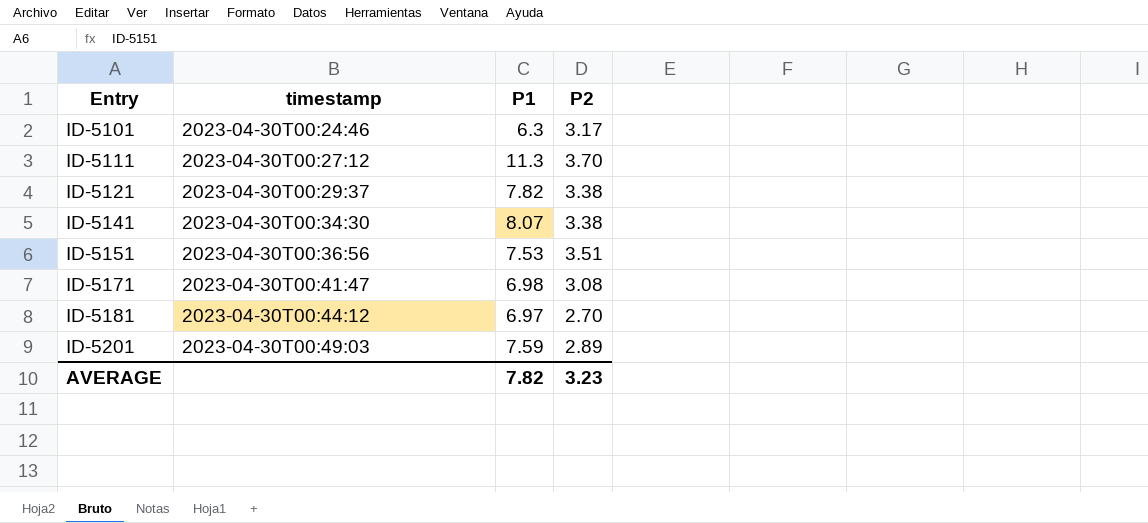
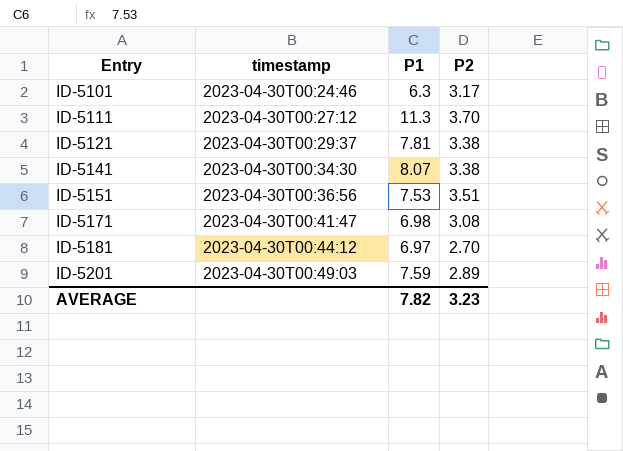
ID-5121 | P1: 7.82 -> 7.81

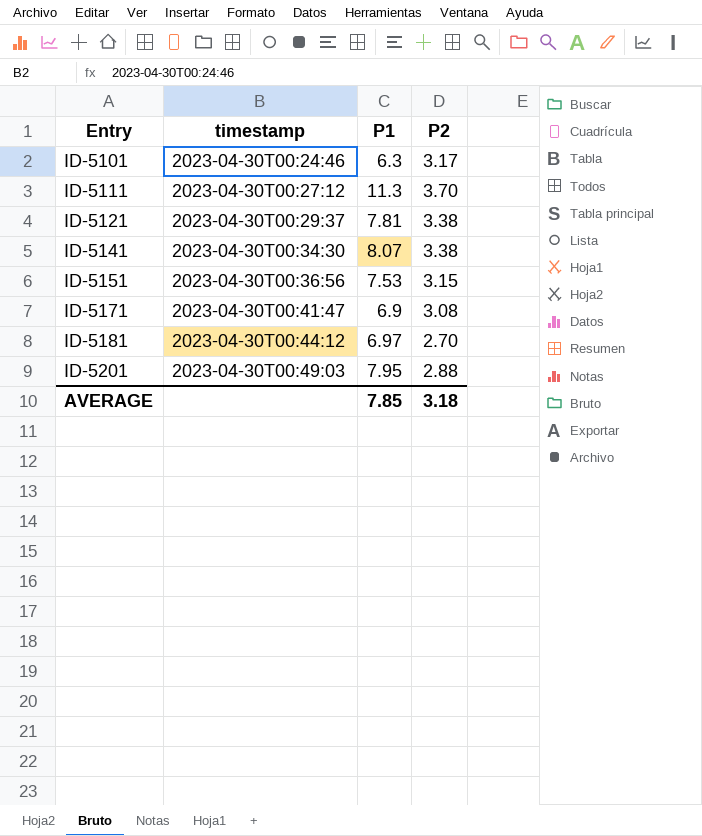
ID-5151 | P2: 3.51 -> 3.15
ID-5171 | P1: 6.98 -> 6.9
ID-5201 | P1: 7.59 -> 7.95
ID-5201 | P2: 2.89 -> 2.88
AVERAGE | P1: 7.82 -> 7.85
AVERAGE | P2: 3.23 -> 3.18

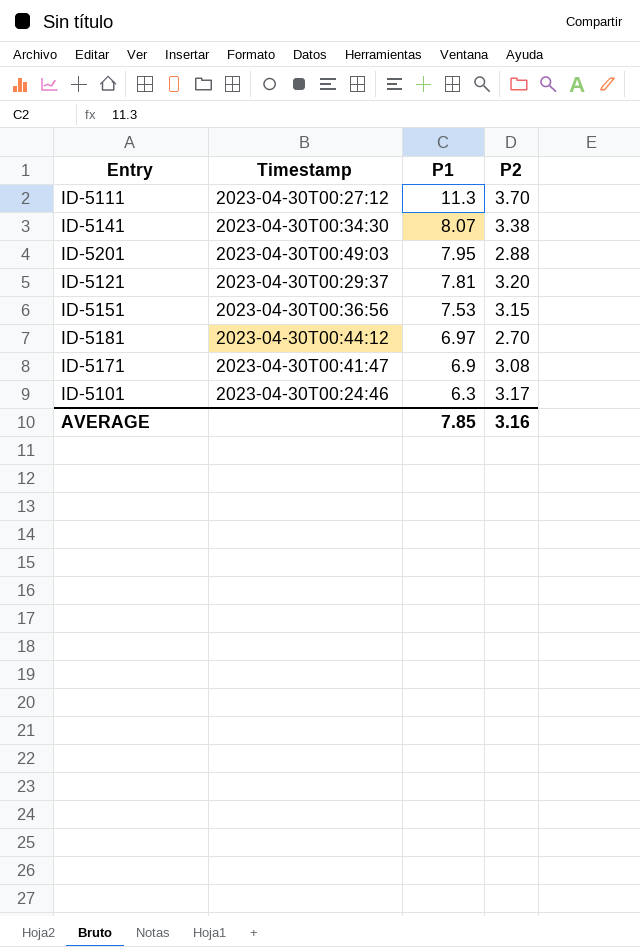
row order: Entry ascending -> P1 descending
column name: timestamp -> Timestamp
ID-5121 | P2: 3.38 -> 3.20
AVERAGE | P2: 3.18 -> 3.16

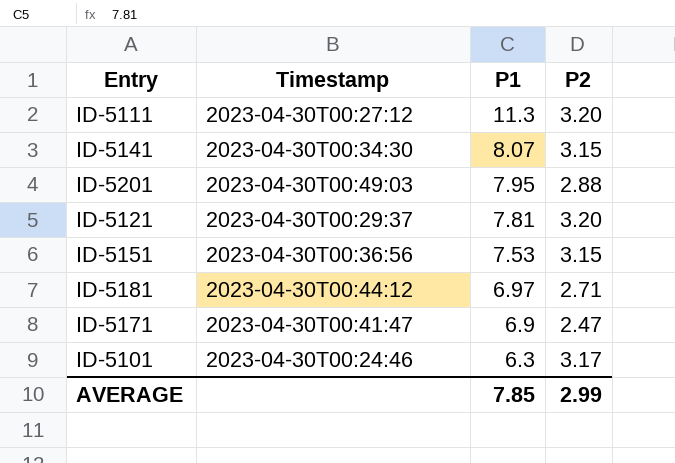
ID-5111 | P2: 3.70 -> 3.20
ID-5141 | P2: 3.38 -> 3.15
ID-5181 | P2: 2.70 -> 2.71
ID-5171 | P2: 3.08 -> 2.47
AVERAGE | P2: 3.16 -> 2.99

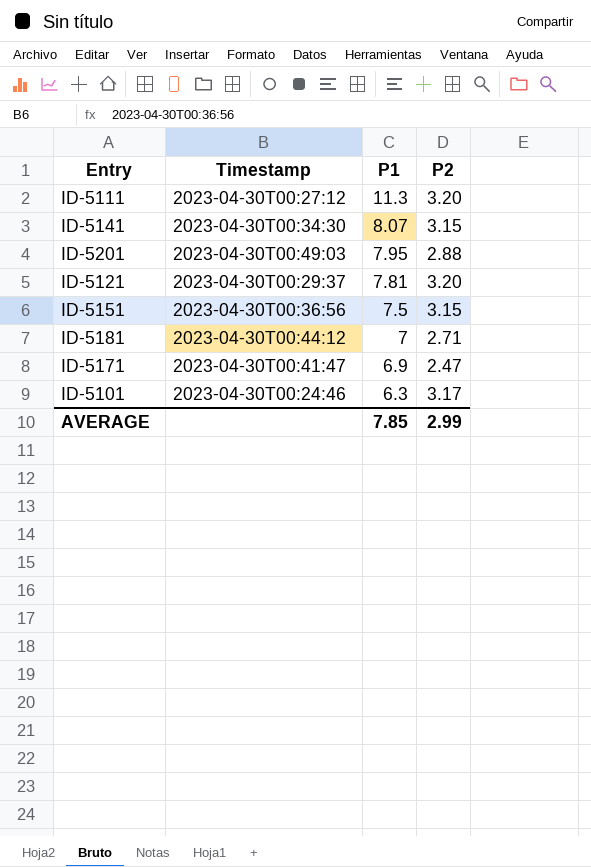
ID-5151 | P1: 7.53 -> 7.5
ID-5181 | P1: 6.97 -> 7

